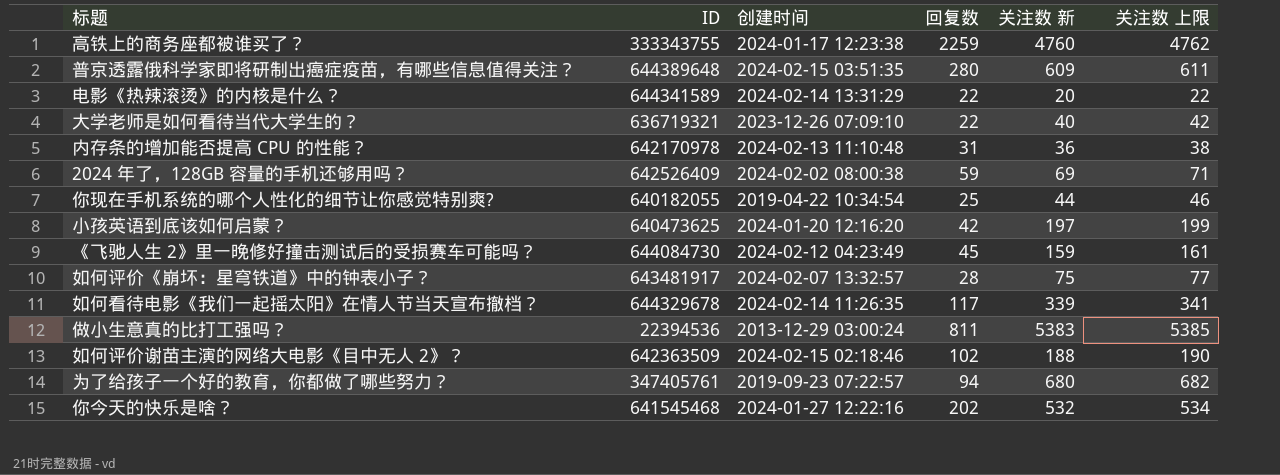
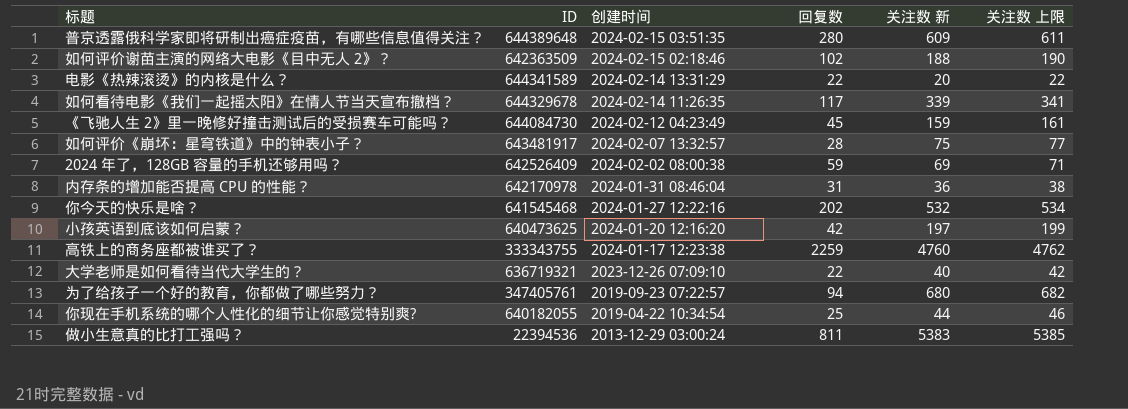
row order: none -> 创建时间 descending
内存条的增加能否提高 CPU 的性能？ | 创建时间: 2024-02-13 11:10:48 -> 2024-01-31 08:46:04

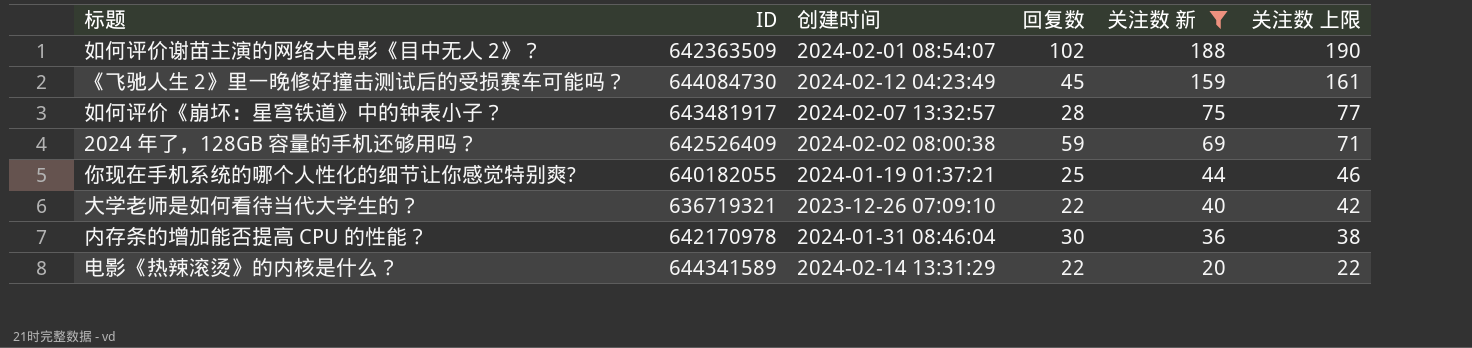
filter: none -> 关注数 新 <= 188
row order: 创建时间 descending -> 关注数 新 descending
如何评价谢苗主演的网络大电影《目中无人 2》？ | 创建时间: 2024-02-15 02:18:46 -> 2024-02-01 08:54:07
你现在手机系统的哪个人性化的细节让你感觉特别爽? | 创建时间: 2019-04-22 10:34:54 -> 2024-01-19 01:37:21
内存条的增加能否提高 CPU 的性能？ | 回复数: 31 -> 30

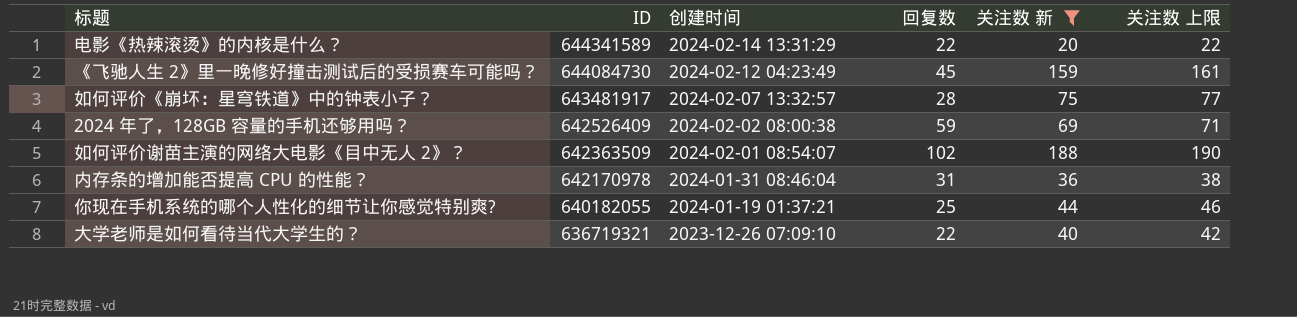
row order: 关注数 新 descending -> ID descending
内存条的增加能否提高 CPU 的性能？ | 回复数: 30 -> 31

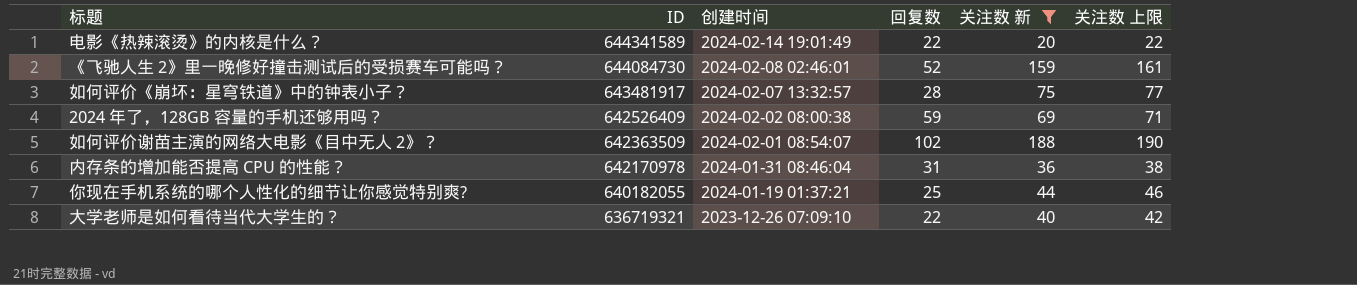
电影《热辣滚烫》的内核是什么？ | 创建时间: 2024-02-14 13:31:29 -> 2024-02-14 19:01:49
《飞驰人生 2》里一晚修好撞击测试后的受损赛车可能吗？ | 创建时间: 2024-02-12 04:23:49 -> 2024-02-08 02:46:01
《飞驰人生 2》里一晚修好撞击测试后的受损赛车可能吗？ | 回复数: 45 -> 52

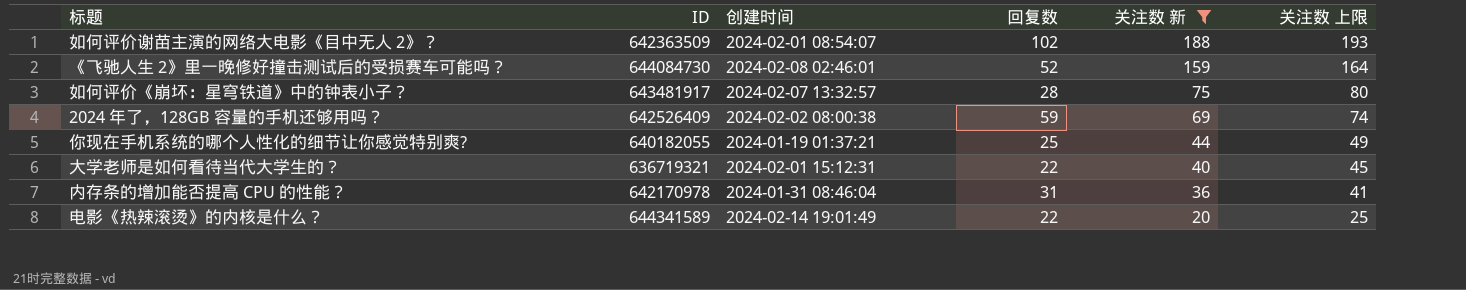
row order: ID descending -> 关注数 新 descending
column 关注数 上限 | formula: [关注数 新] + 2 -> [关注数 新] + 5
大学老师是如何看待当代大学生的？ | 创建时间: 2023-12-26 07:09:10 -> 2024-02-01 15:12:31

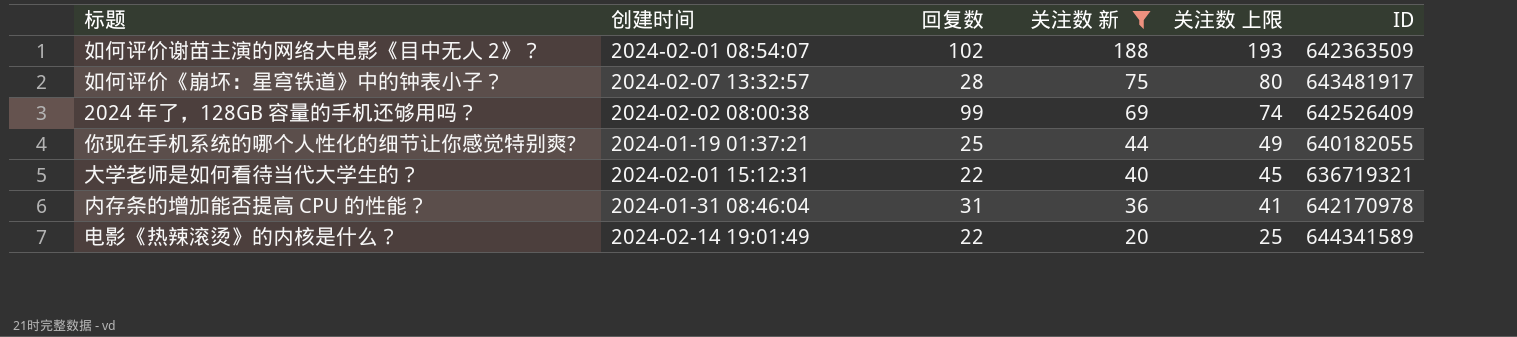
column ID | position: 2 -> 6
row 《飞驰人生 2》里一晚修好撞击测试后的受损赛车可能吗？: 644084730 | 2024-02-08 02:46:01 | 52 | 159 | 164 -> none
2024 年了，128GB 容量的手机还够用吗？ | 回复数: 59 -> 99

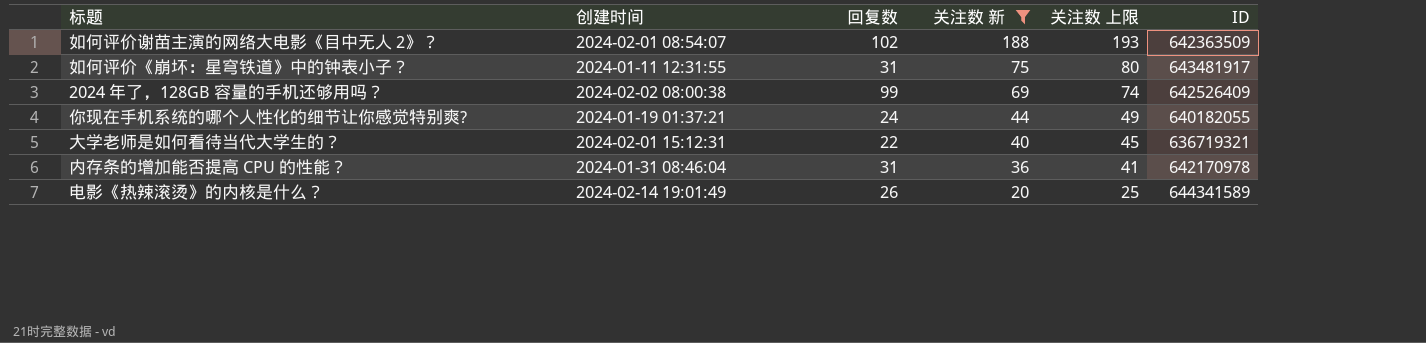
如何评价《崩坏：星穹铁道》中的钟表小子？ | 创建时间: 2024-02-07 13:32:57 -> 2024-01-11 12:31:55
如何评价《崩坏：星穹铁道》中的钟表小子？ | 回复数: 28 -> 31
你现在手机系统的哪个人性化的细节让你感觉特别爽? | 回复数: 25 -> 24
电影《热辣滚烫》的内核是什么？ | 回复数: 22 -> 26

